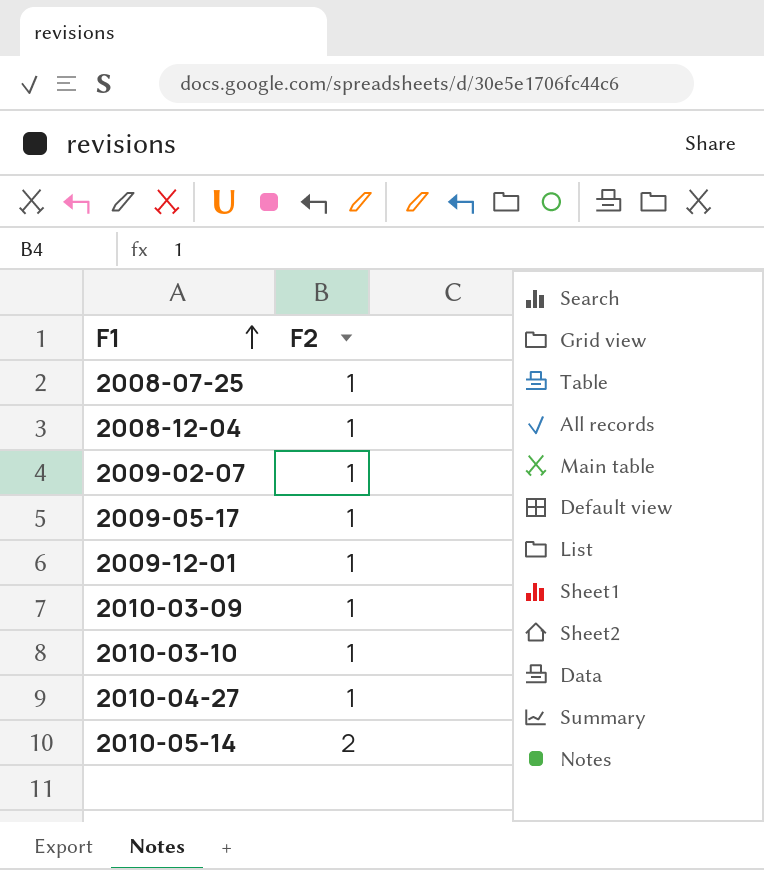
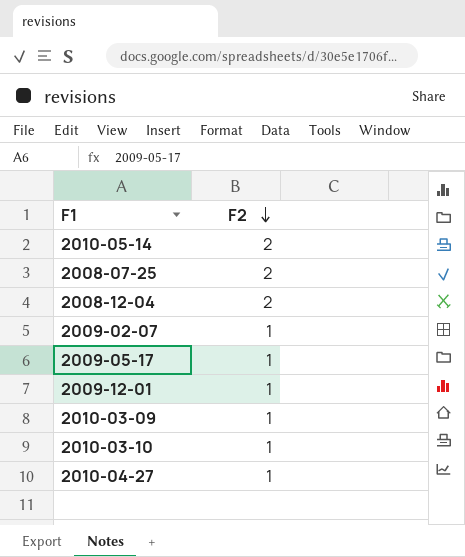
row order: F1 ascending -> F2 descending
2008-07-25 | F2: 1 -> 2
2008-12-04 | F2: 1 -> 2

